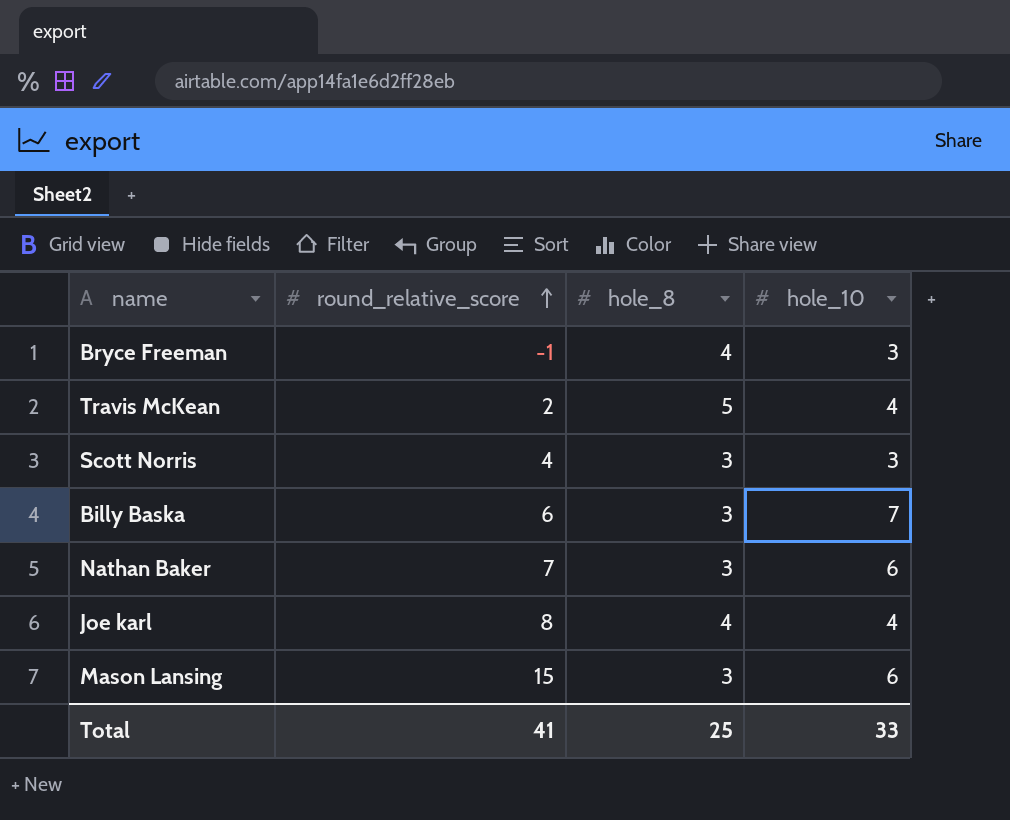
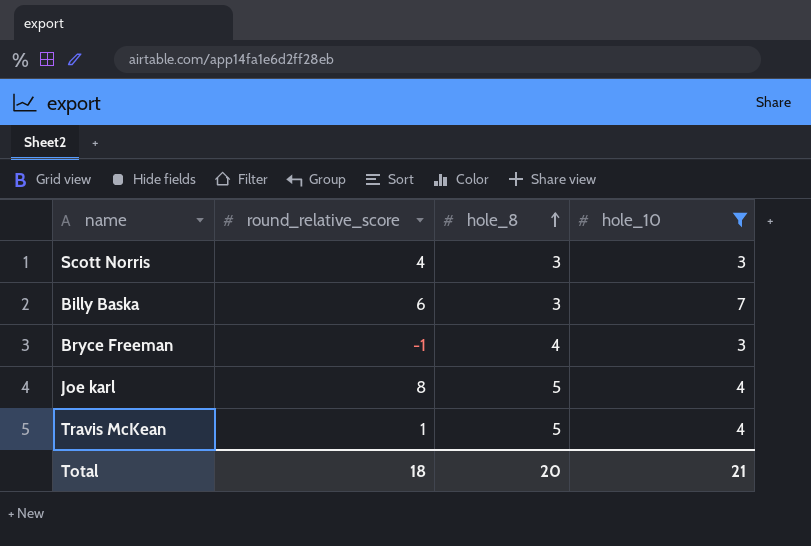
filter: none -> hole_10 != 6
row order: round_relative_score ascending -> hole_8 ascending
Joe karl | hole_8: 4 -> 5
Travis McKean | round_relative_score: 2 -> 1
Total | round_relative_score: 41 -> 18
Total | hole_8: 25 -> 20
Total | hole_10: 33 -> 21

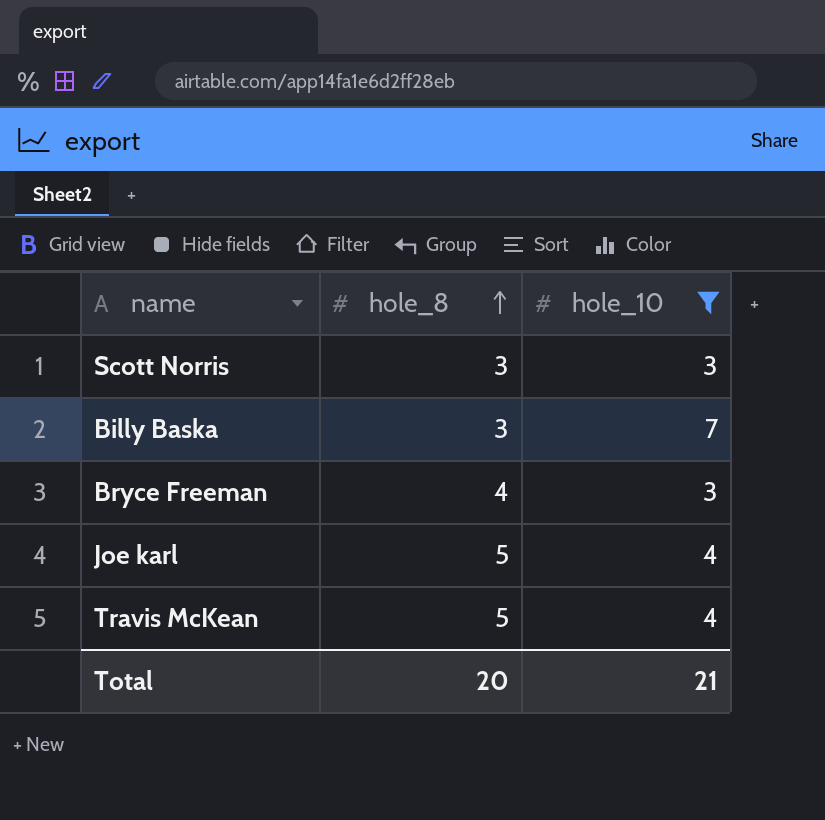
column round_relative_score | position: 2 -> none

